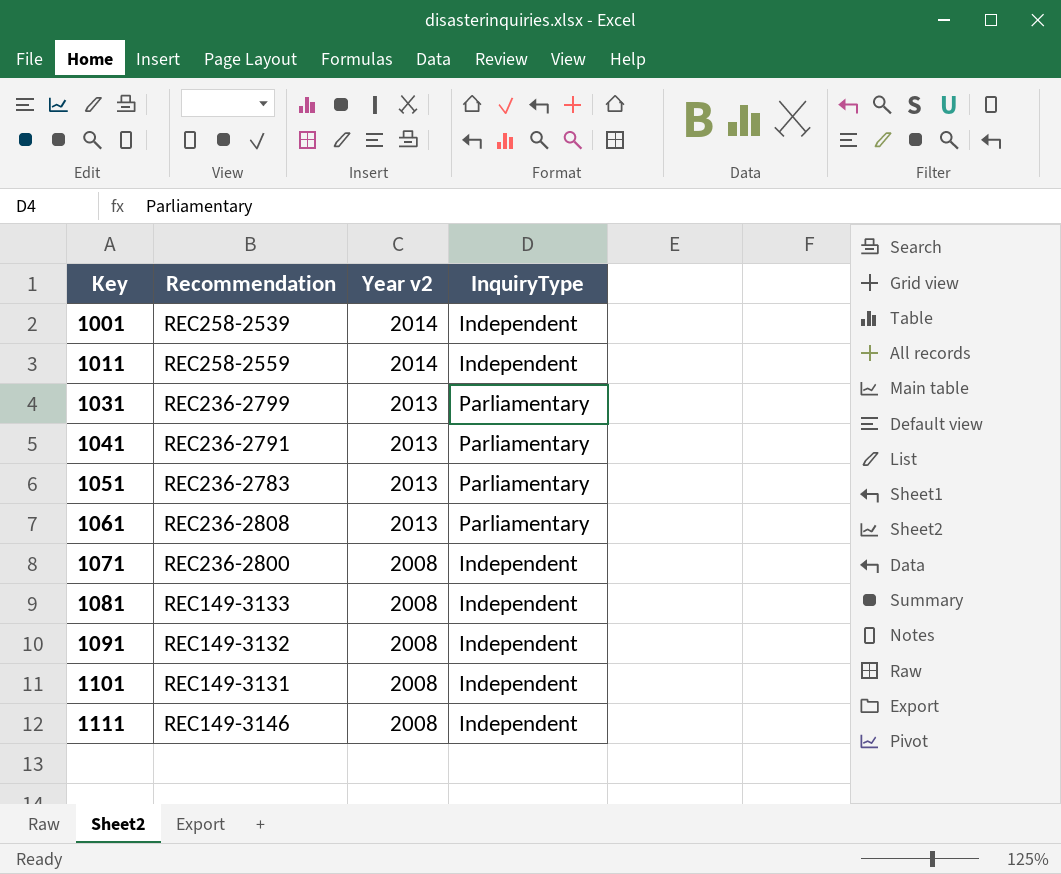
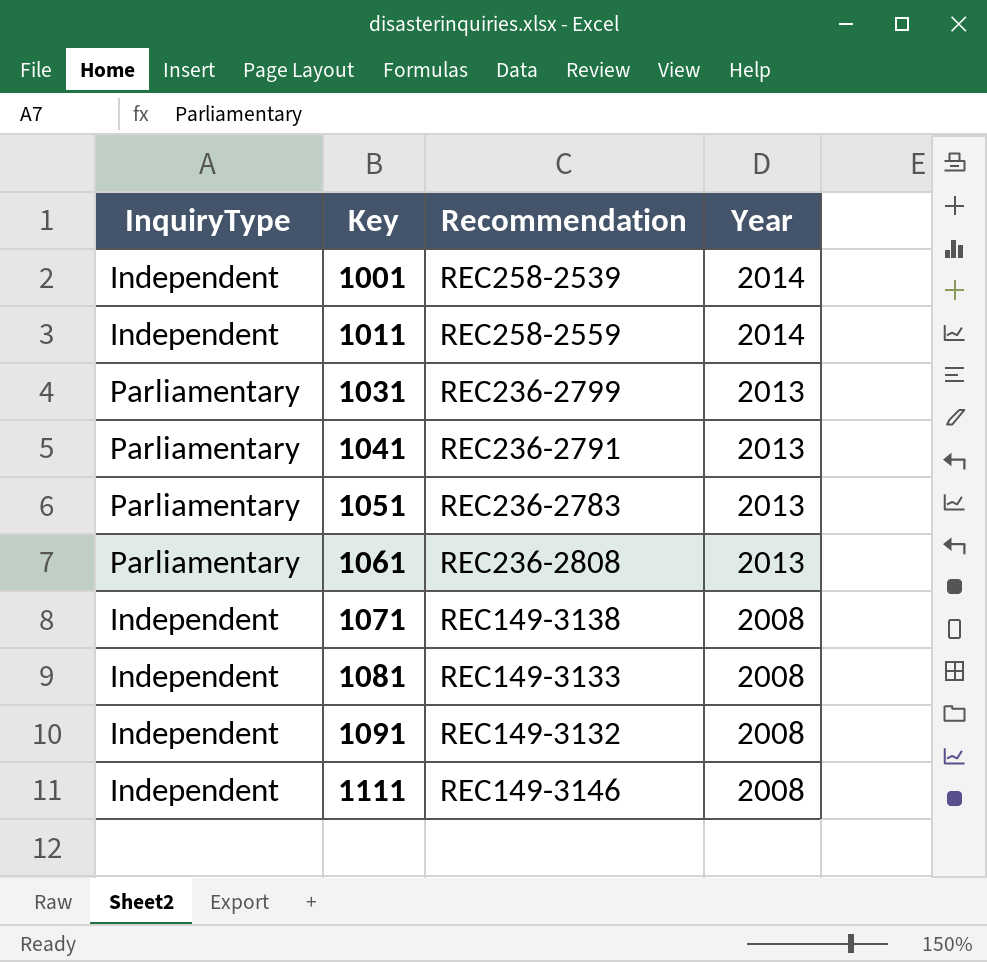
column InquiryType | position: 4 -> 1
column name: Year v2 -> Year
row 1101: REC149-3131 | 2008 | Independent -> none
1071 | Recommendation: REC236-2800 -> REC149-3138

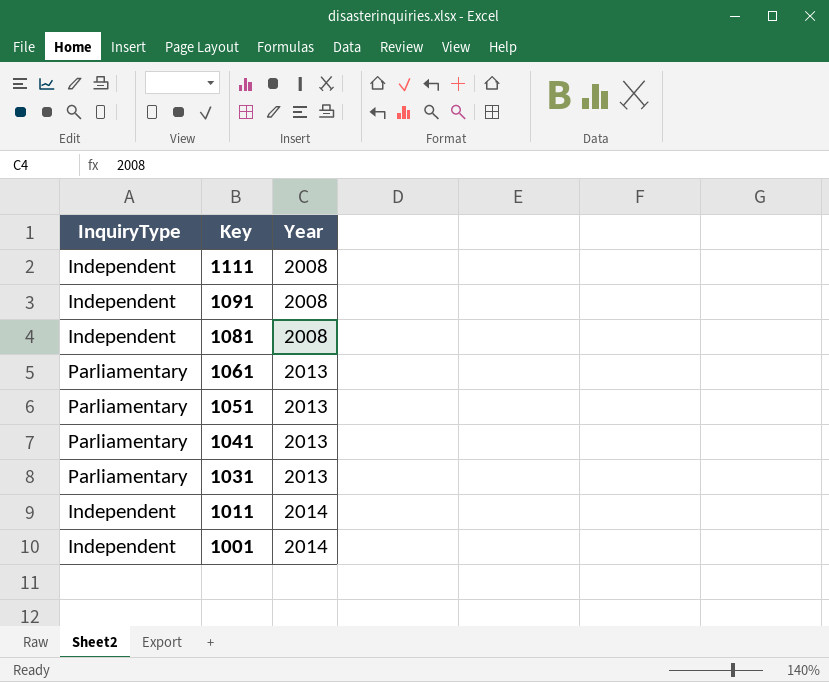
row order: Key ascending -> Key descending
column Recommendation | position: 3 -> none
row 1071: Independent | REC149-3138 | 2008 -> none

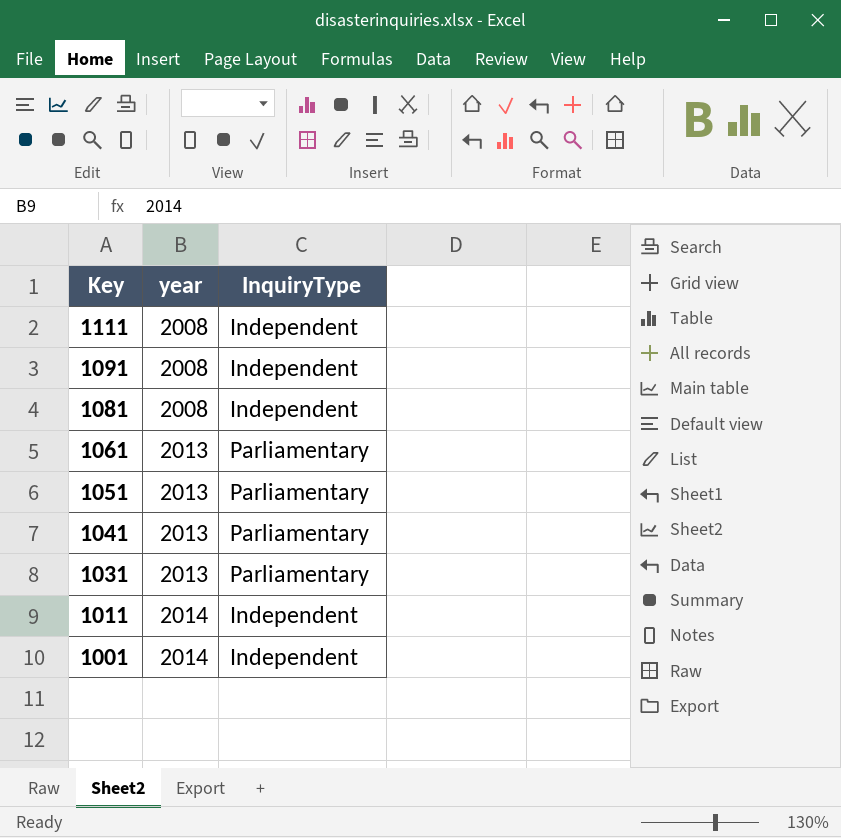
column name: Year -> year
column InquiryType | position: 1 -> 3

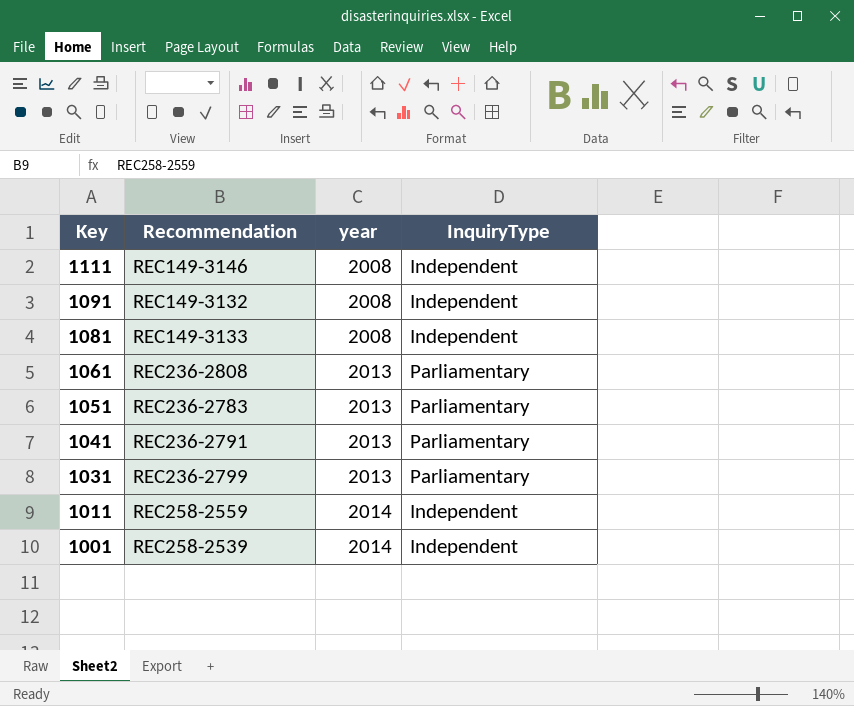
column Recommendation | position: none -> 2

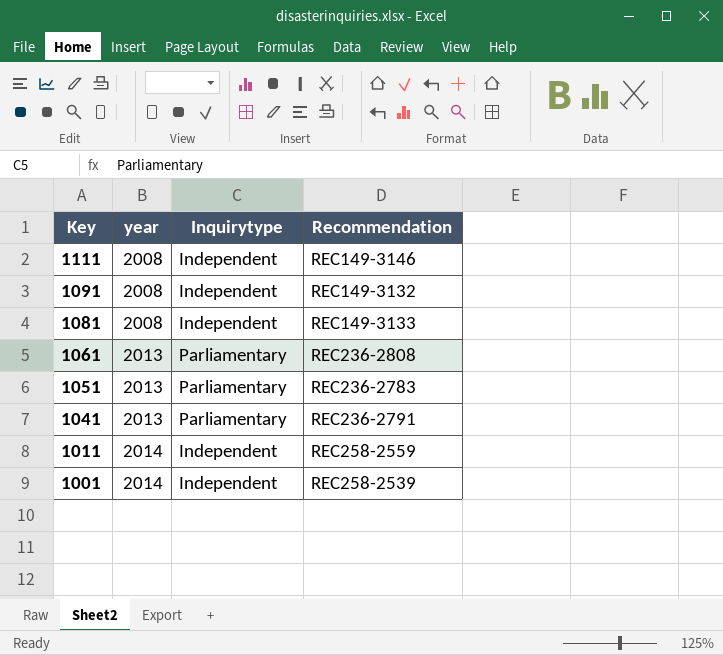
column name: InquiryType -> Inquirytype
column Recommendation | position: 2 -> 4
row 1031: REC236-2799 | 2013 | Parliamentary -> none

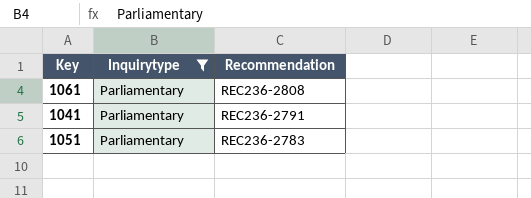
filter: none -> Inquirytype = Parliamentary
row order: Key descending -> Recommendation descending
column year | position: 2 -> none

